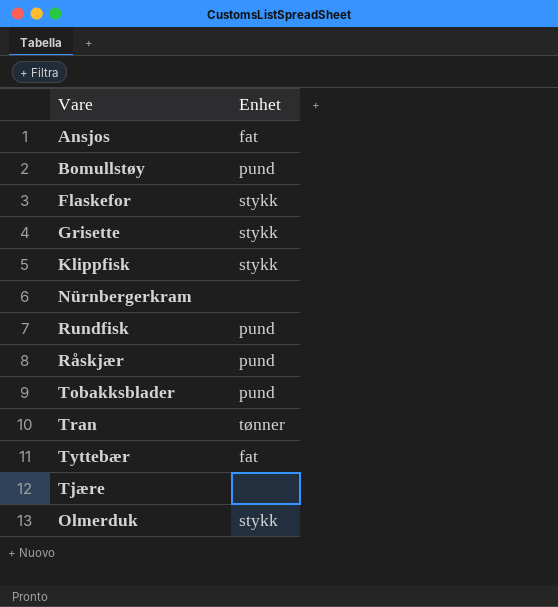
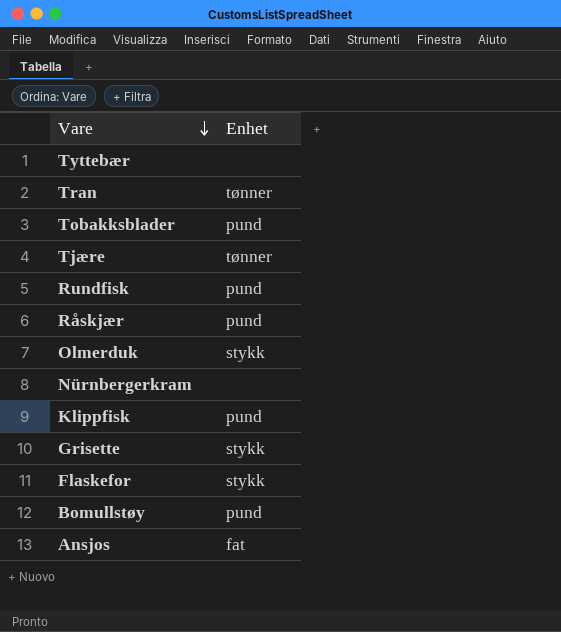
row order: none -> Vare descending
Tyttebær | Enhet: fat -> none
Tjære | Enhet: none -> tønner
Klippfisk | Enhet: stykk -> pund

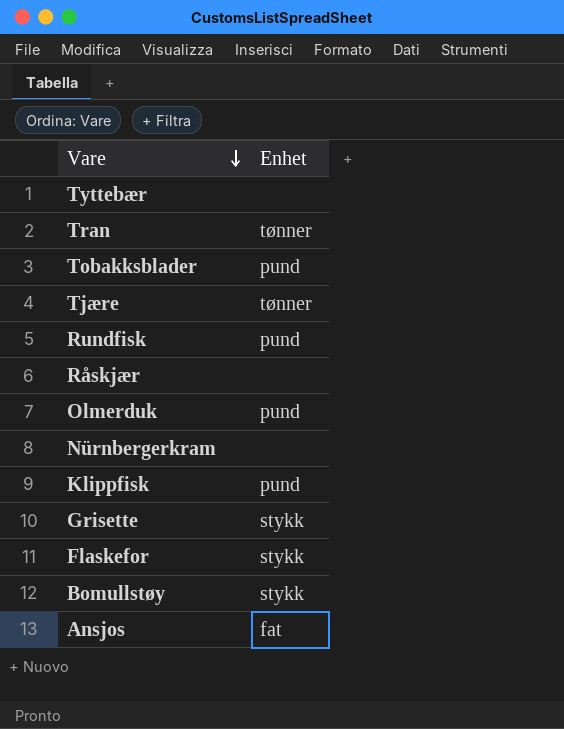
Råskjær | Enhet: pund -> none
Olmerduk | Enhet: stykk -> pund
Bomullstøy | Enhet: pund -> stykk

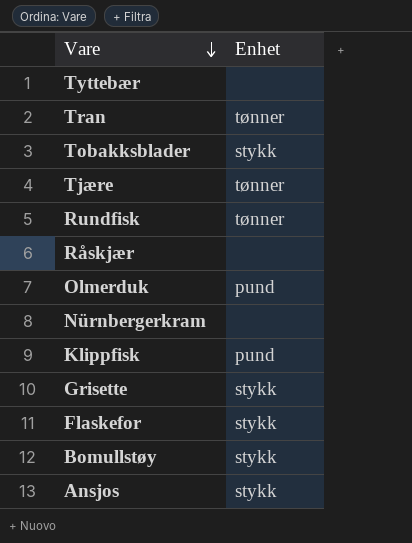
Tobakksblader | Enhet: pund -> stykk
Rundfisk | Enhet: pund -> tønner
Ansjos | Enhet: fat -> stykk

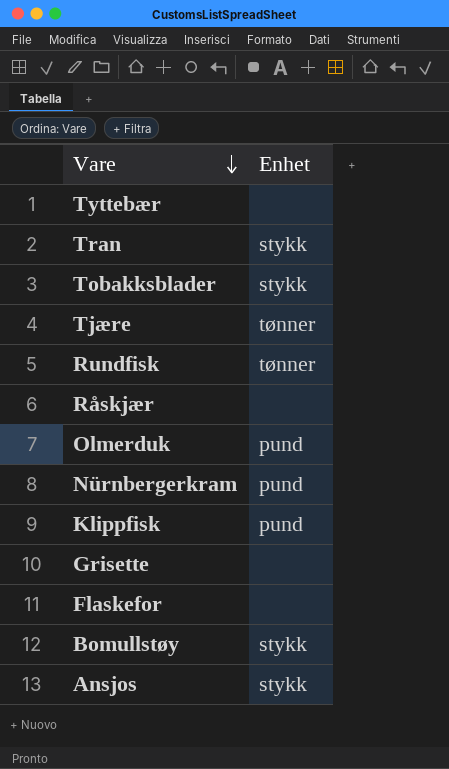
Tran | Enhet: tønner -> stykk
Nürnbergerkram | Enhet: none -> pund
Grisette | Enhet: stykk -> none
Flaskefor | Enhet: stykk -> none

